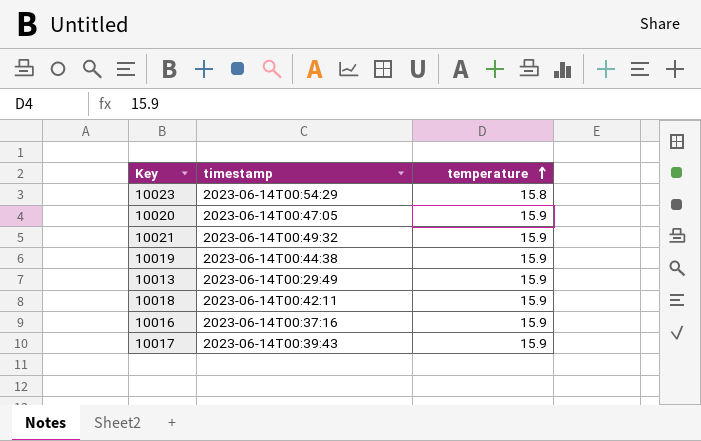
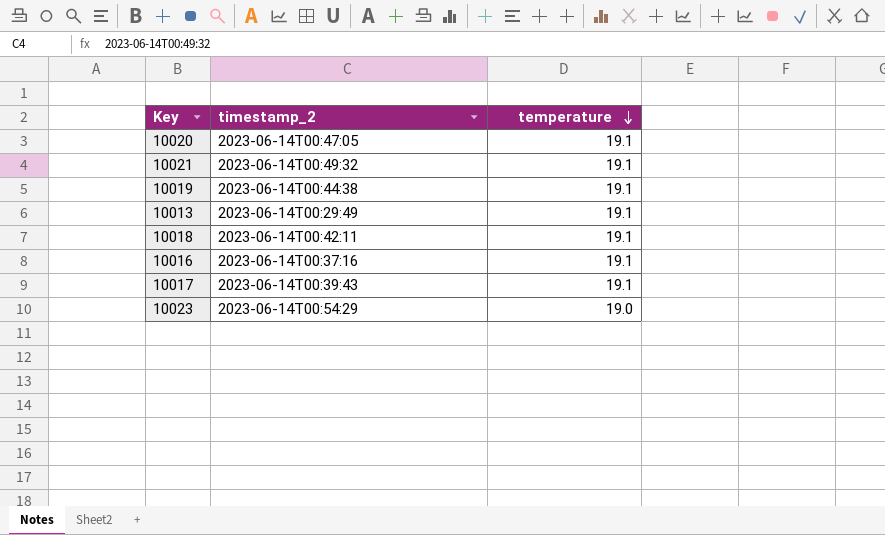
row order: temperature ascending -> temperature descending
column name: timestamp -> timestamp_2
10020 | temperature: 15.9 -> 19.1
10021 | temperature: 15.9 -> 19.1
10019 | temperature: 15.9 -> 19.1
10013 | temperature: 15.9 -> 19.1
10018 | temperature: 15.9 -> 19.1
10016 | temperature: 15.9 -> 19.1
10017 | temperature: 15.9 -> 19.1
10023 | temperature: 15.8 -> 19.0

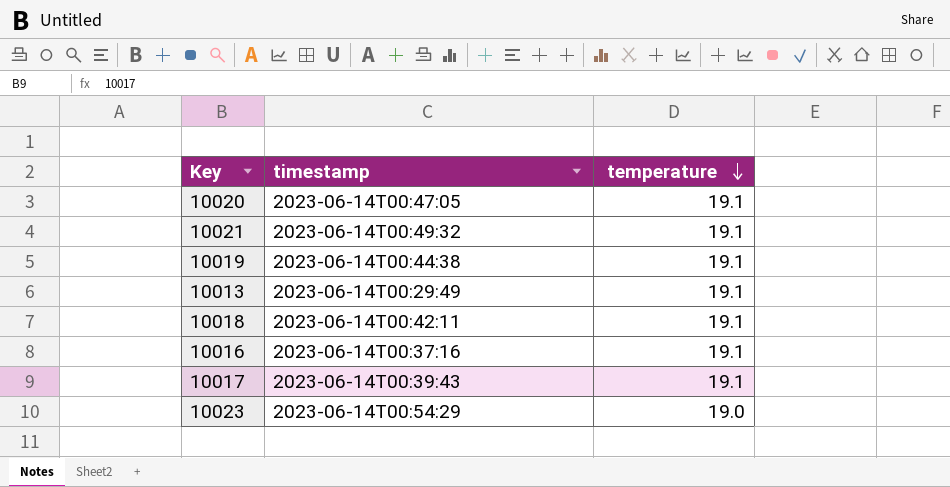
column name: timestamp_2 -> timestamp

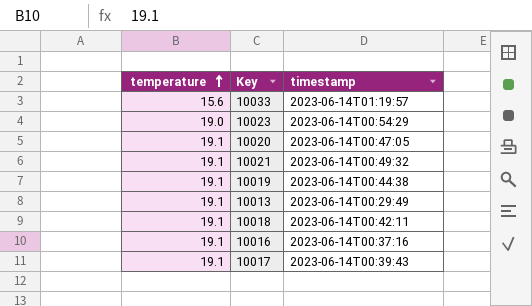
row order: temperature descending -> temperature ascending
column temperature | position: 3 -> 1
row 10033: none -> 15.6 | 2023-06-14T01:19:57

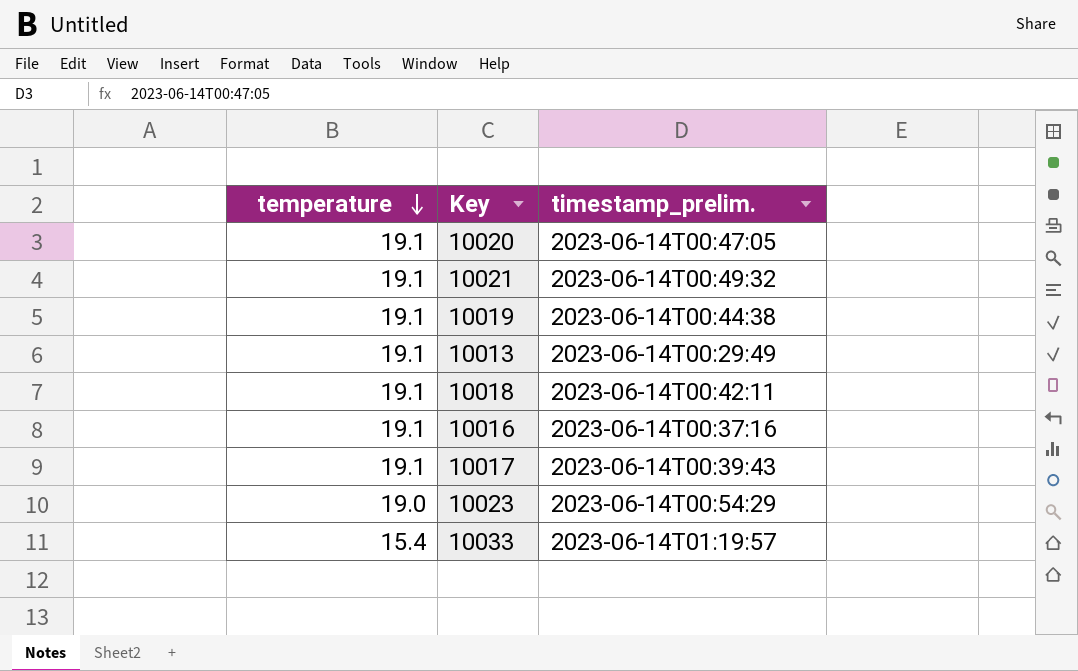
row order: temperature ascending -> temperature descending
column name: timestamp -> timestamp_prelim.
10033 | temperature: 15.6 -> 15.4

